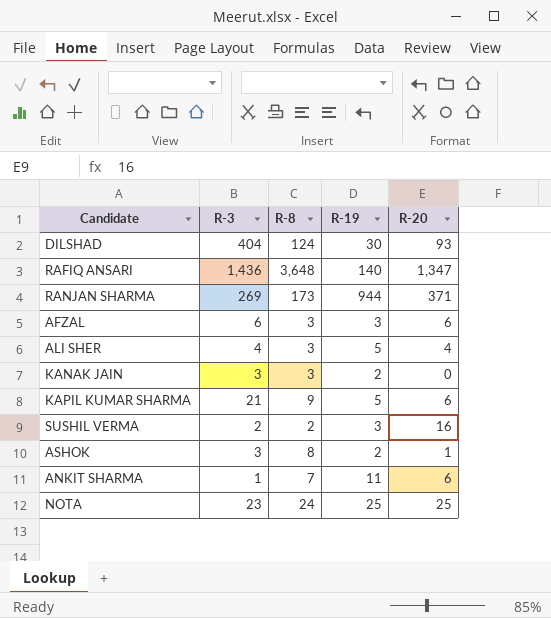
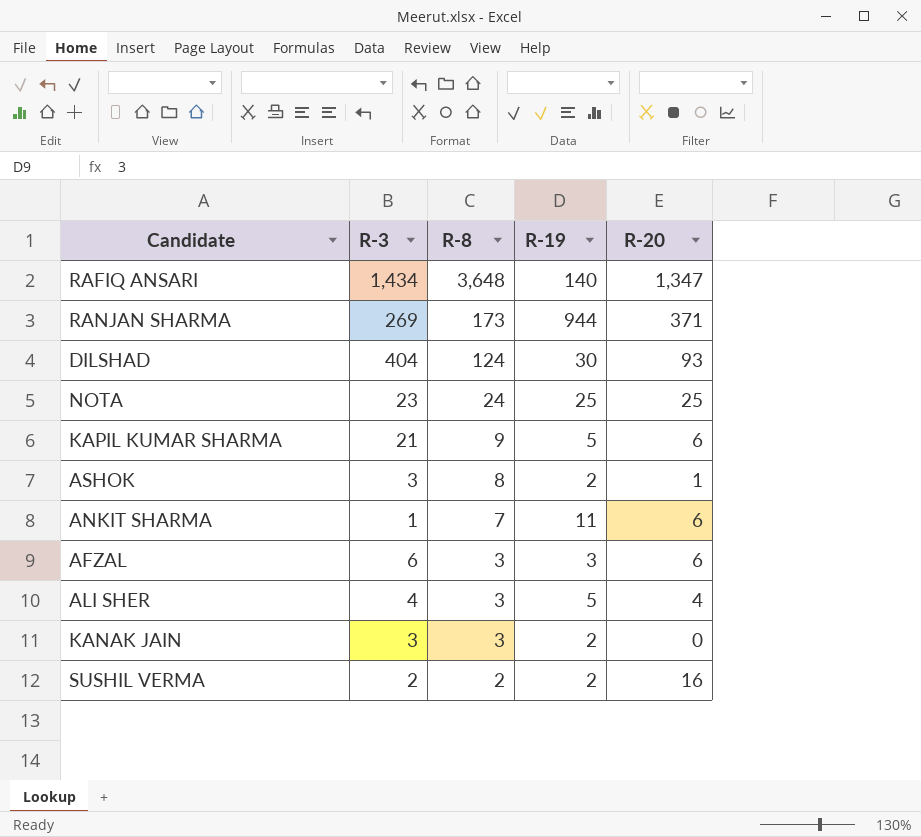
row order: none -> R-8 descending
RAFIQ ANSARI | R-3: 1,436 -> 1,434
SUSHIL VERMA | R-19: 3 -> 2

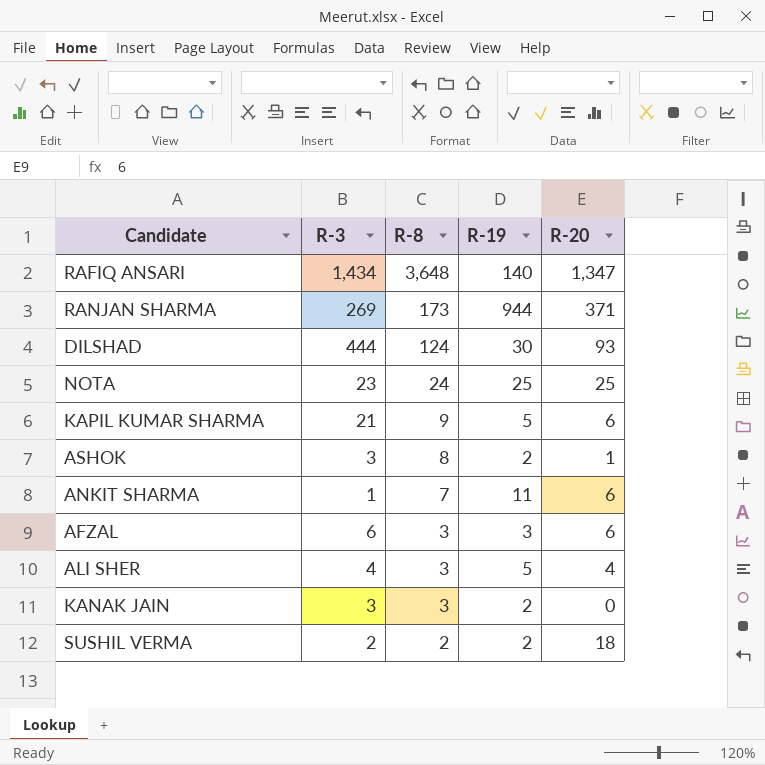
DILSHAD | R-3: 404 -> 444
SUSHIL VERMA | R-20: 16 -> 18

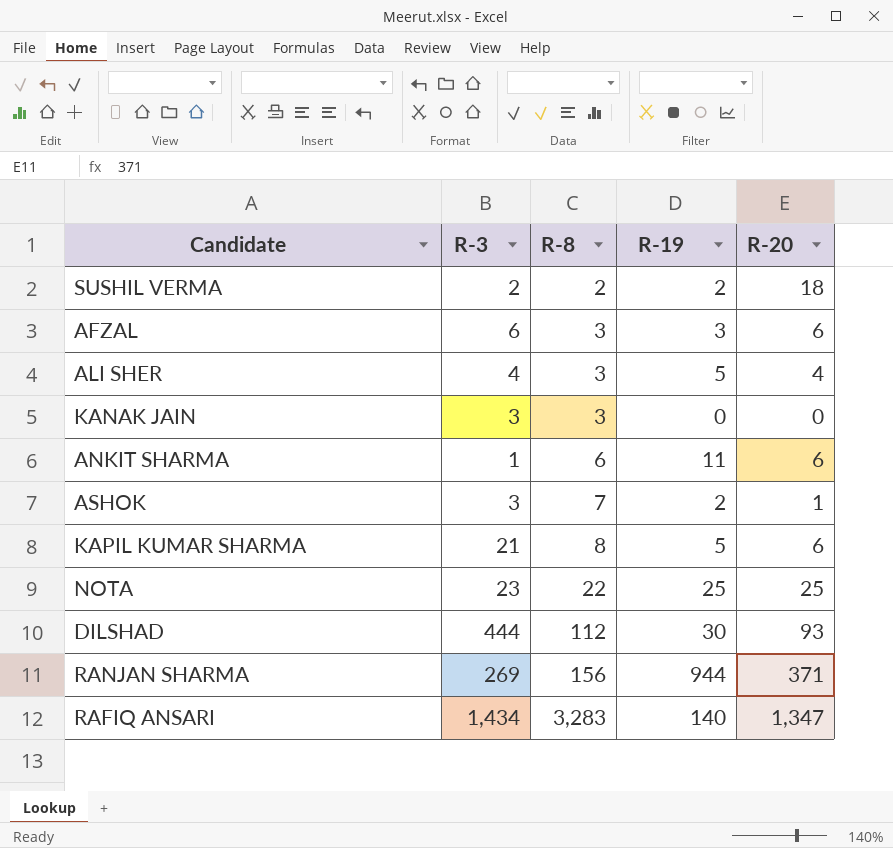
row order: R-8 descending -> R-8 ascending
KANAK JAIN | R-19: 2 -> 0
ANKIT SHARMA | R-8: 7 -> 6
ASHOK | R-8: 8 -> 7
KAPIL KUMAR SHARMA | R-8: 9 -> 8
NOTA | R-8: 24 -> 22
DILSHAD | R-8: 124 -> 112
RANJAN SHARMA | R-8: 173 -> 156
RAFIQ ANSARI | R-8: 3,648 -> 3,283

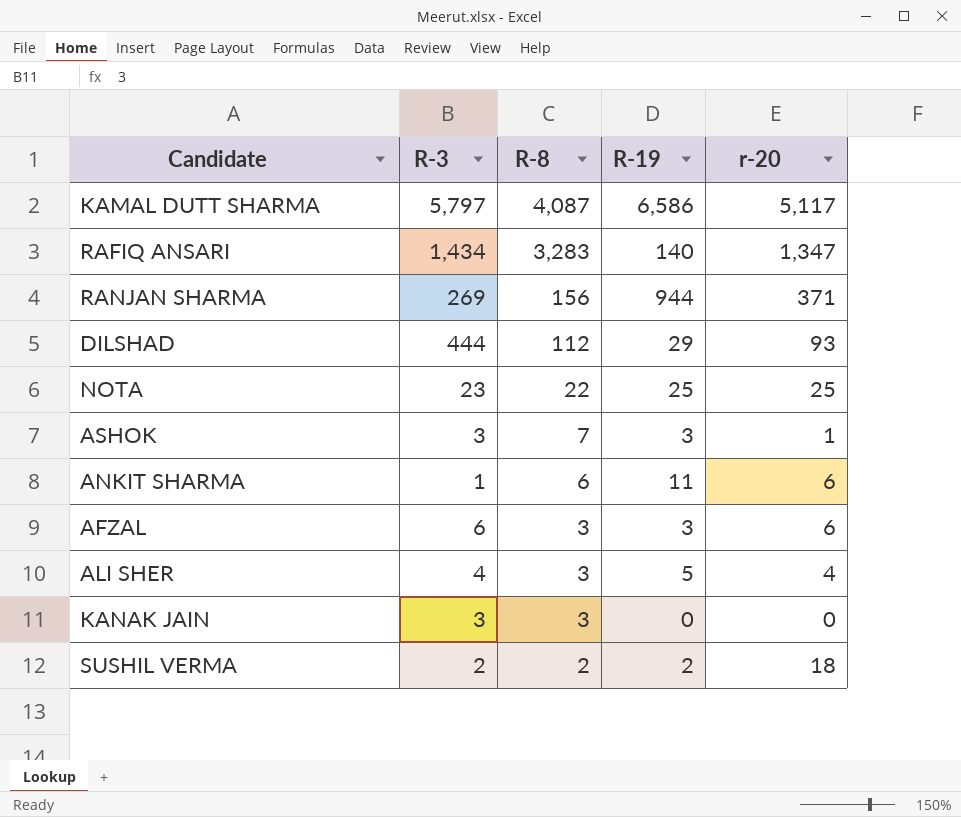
row order: R-8 ascending -> R-8 descending
column name: R-20 -> r-20
row KAPIL KUMAR SHARMA: 21 | 8 | 5 | 6 -> none
row KAMAL DUTT SHARMA: none -> 5,797 | 4,087 | 6,586 | 5,117
DILSHAD | R-19: 30 -> 29
ASHOK | R-19: 2 -> 3

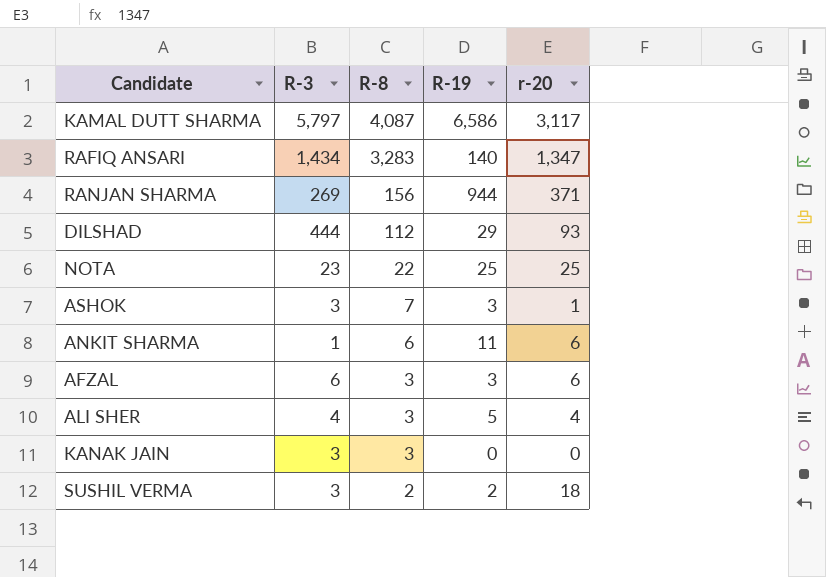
KAMAL DUTT SHARMA | r-20: 5,117 -> 3,117
SUSHIL VERMA | R-3: 2 -> 3

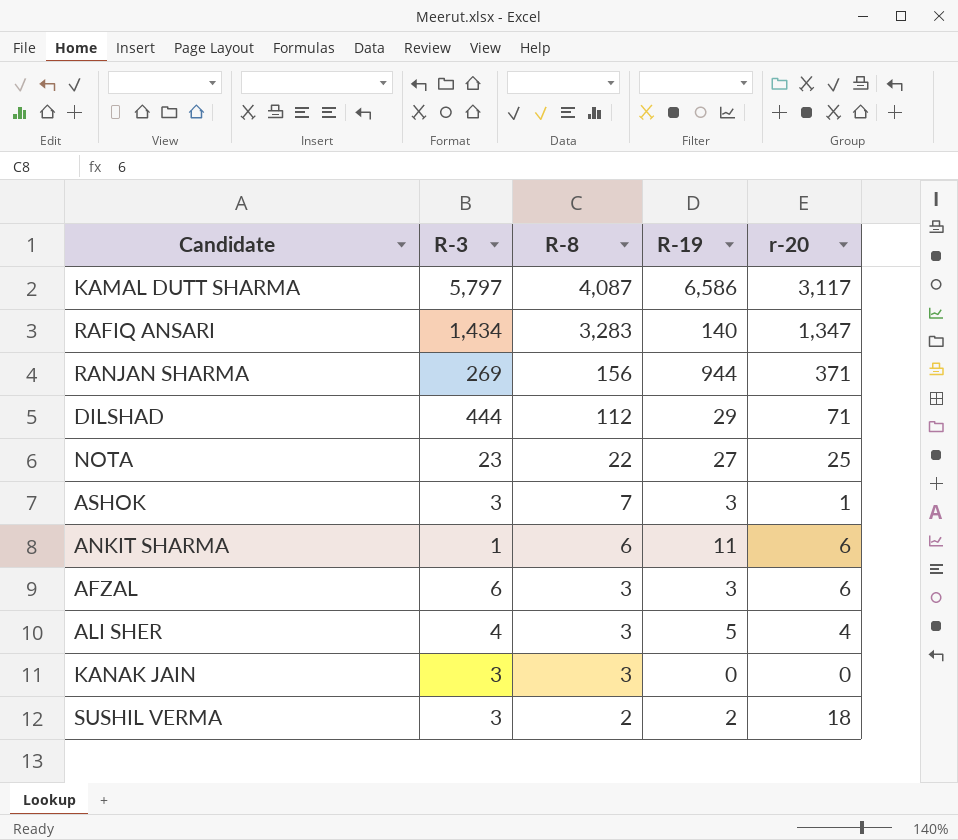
DILSHAD | r-20: 93 -> 71
NOTA | R-19: 25 -> 27

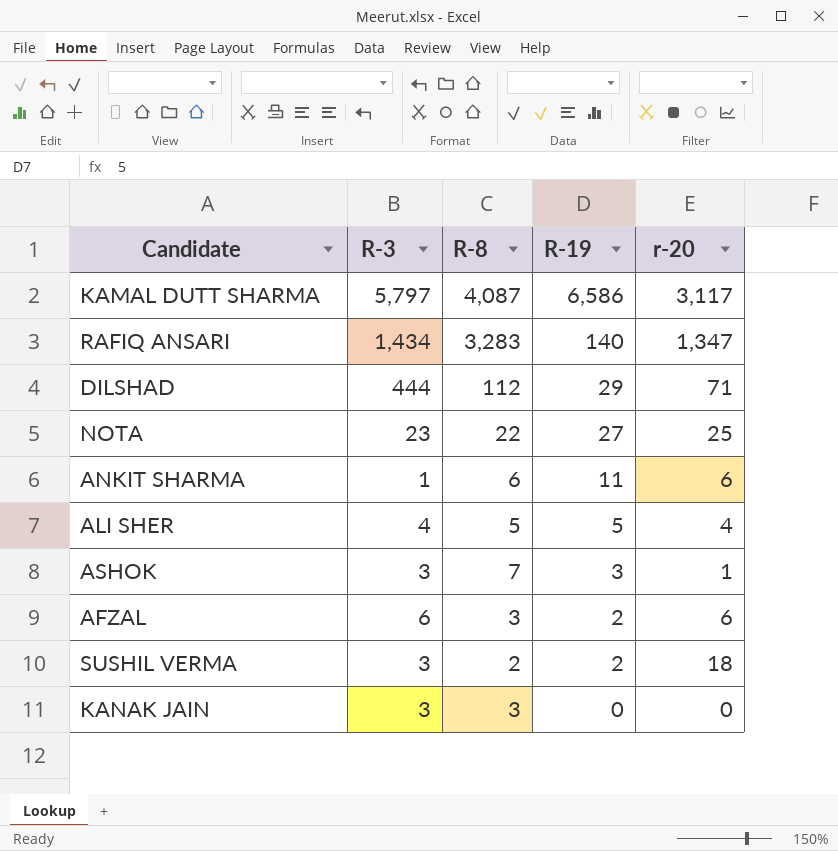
row order: R-8 descending -> R-19 descending
row RANJAN SHARMA: 269 | 156 | 944 | 371 -> none
ALI SHER | R-8: 3 -> 5
AFZAL | R-19: 3 -> 2

